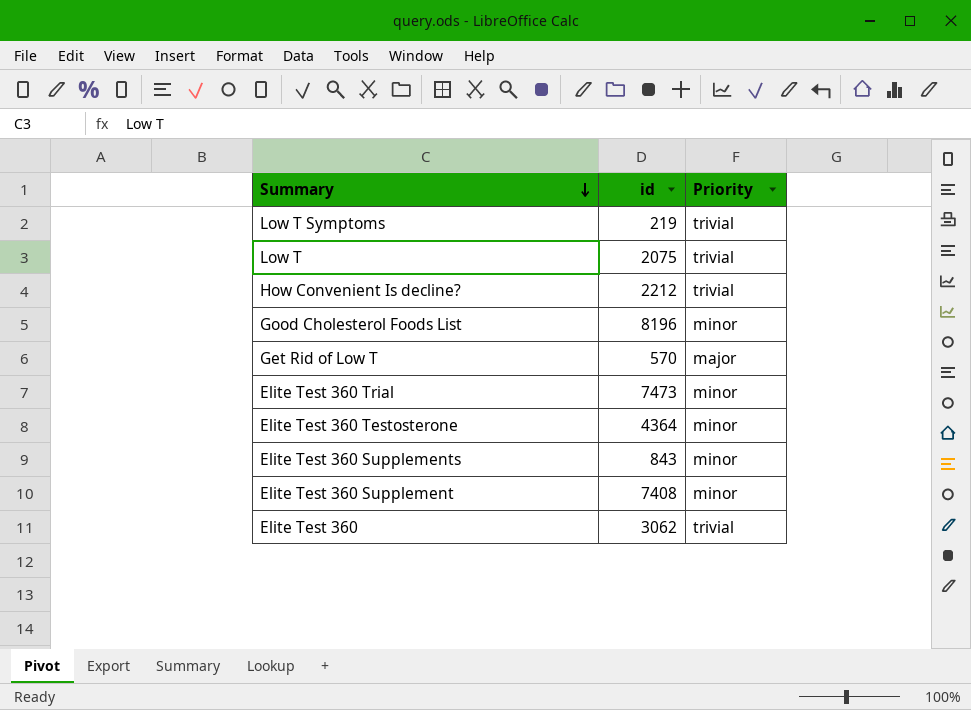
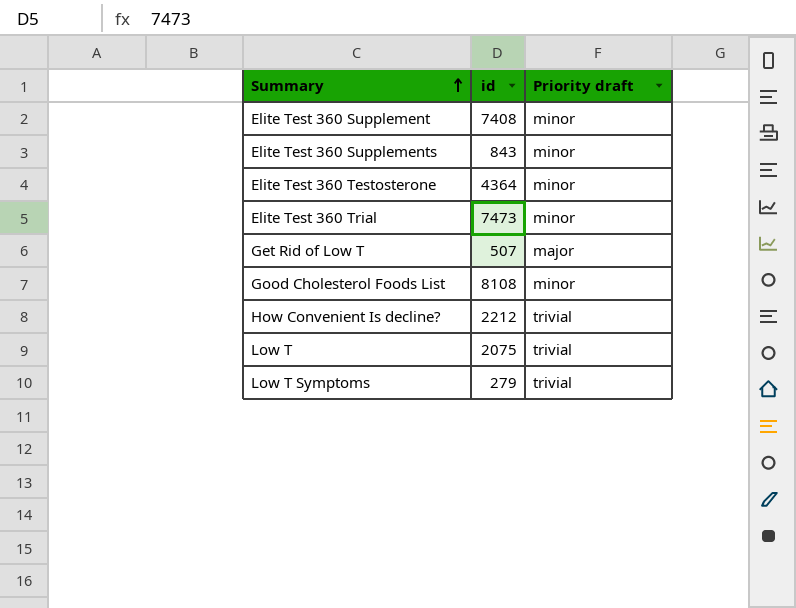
row order: Summary descending -> Summary ascending
column name: Priority -> Priority draft
row Elite Test 360: 3062 | trivial -> none
Get Rid of Low T | id: 570 -> 507
Good Cholesterol Foods List | id: 8196 -> 8108
Low T Symptoms | id: 219 -> 279

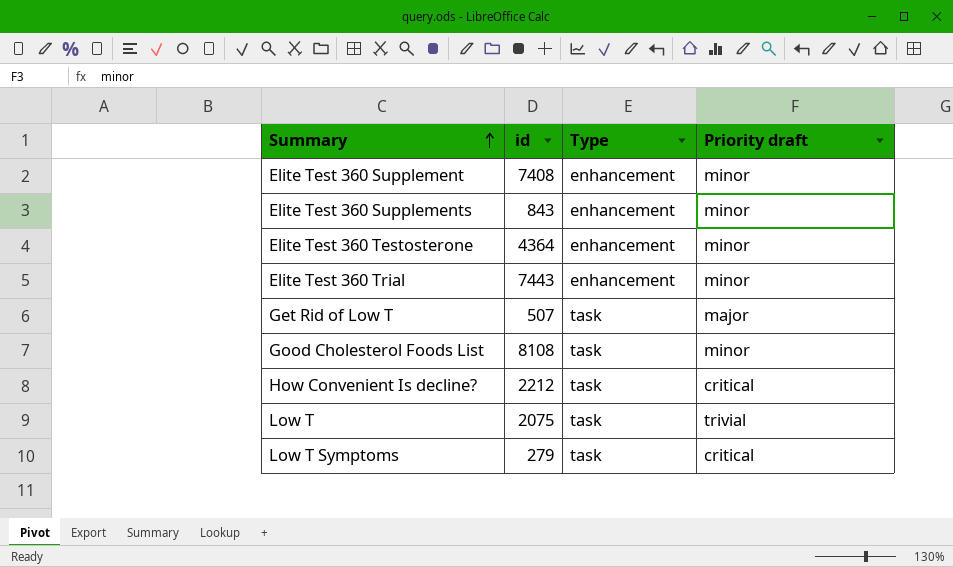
column Type | position: none -> 3
Elite Test 360 Trial | id: 7473 -> 7443
How Convenient Is decline? | Priority draft: trivial -> critical
Low T Symptoms | Priority draft: trivial -> critical

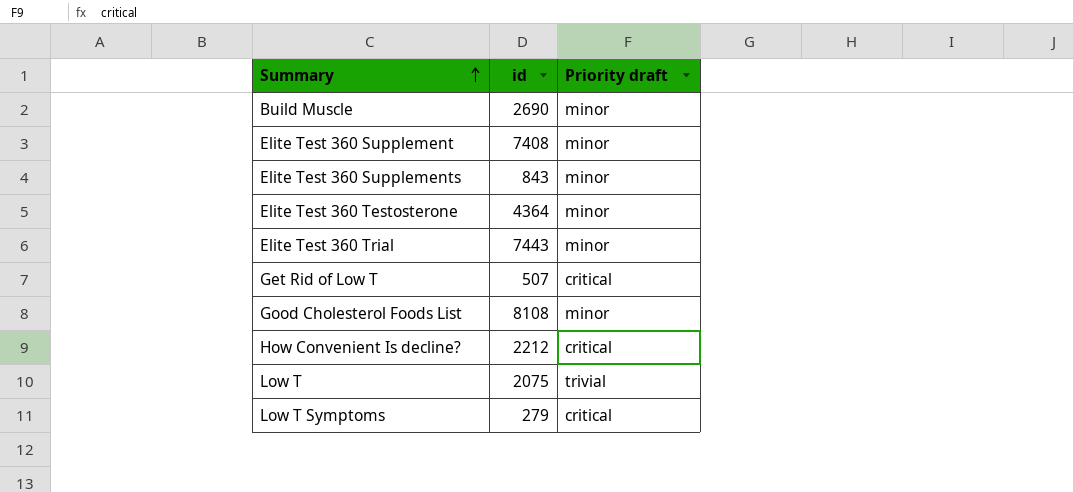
column Type | position: 3 -> none
row Build Muscle: none -> 2690 | minor
Get Rid of Low T | Priority draft: major -> critical

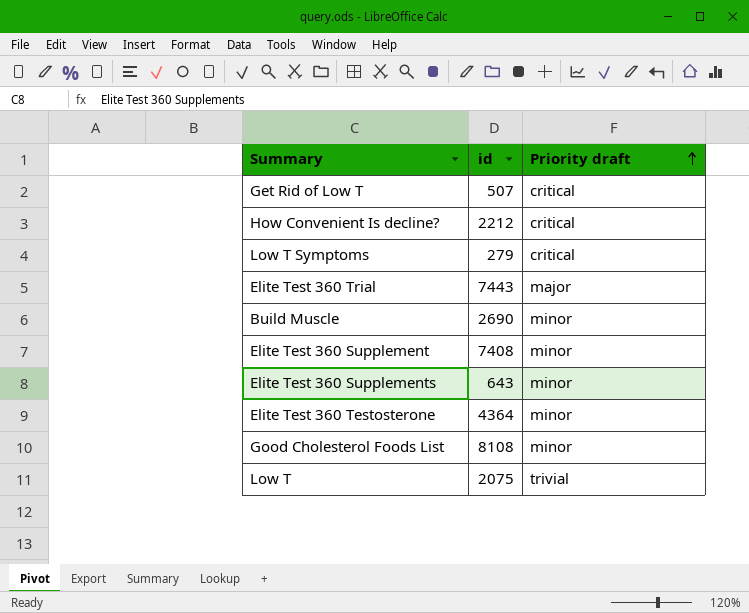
row order: Summary ascending -> Priority draft ascending
Elite Test 360 Trial | Priority draft: minor -> major
Elite Test 360 Supplements | id: 843 -> 643

